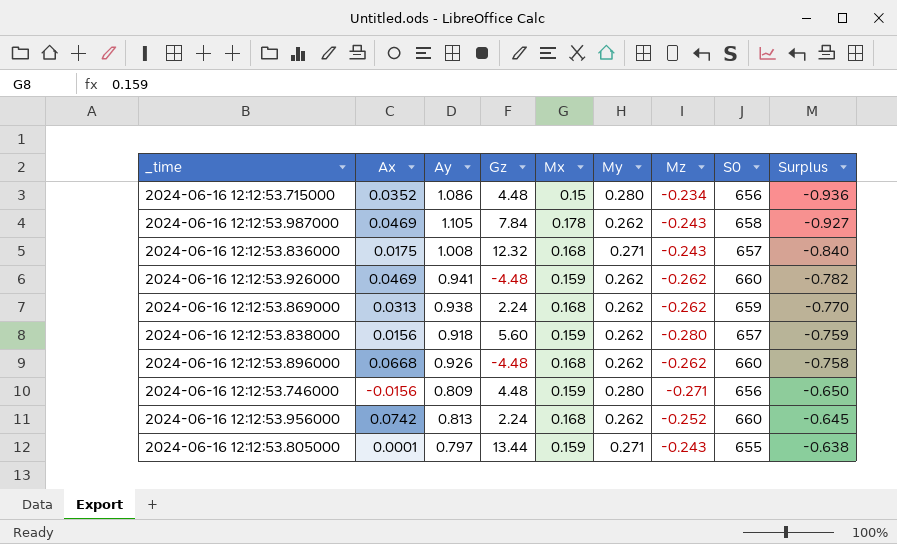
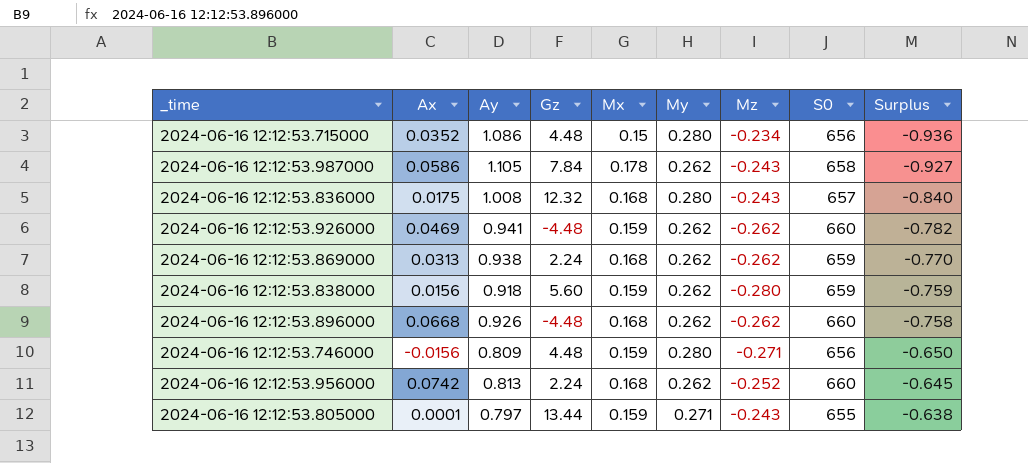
2024-06-16 12:12:53.987000 | Ax: 0.0469 -> 0.0586
2024-06-16 12:12:53.836000 | My: 0.271 -> 0.280
2024-06-16 12:12:53.838000 | S0: 657 -> 659

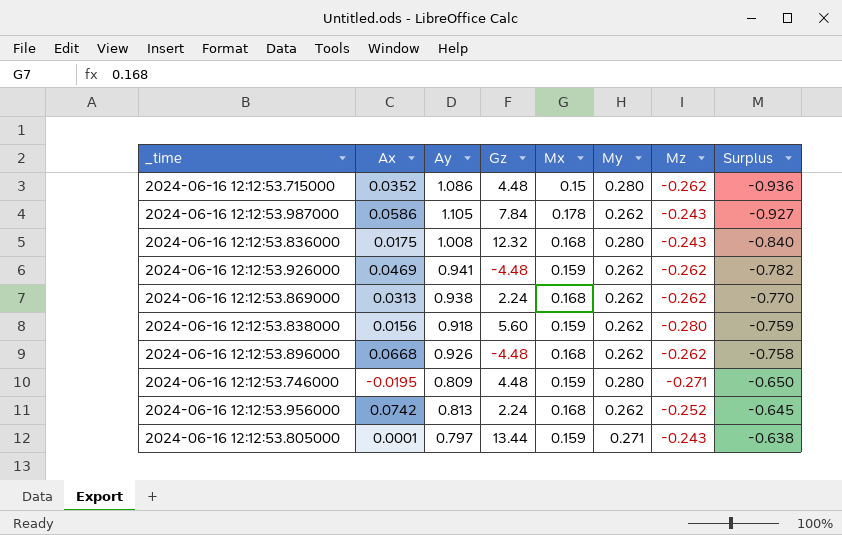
column S0 | position: 8 -> none
2024-06-16 12:12:53.715000 | Mz: -0.234 -> -0.262
2024-06-16 12:12:53.746000 | Ax: -0.0156 -> -0.0195

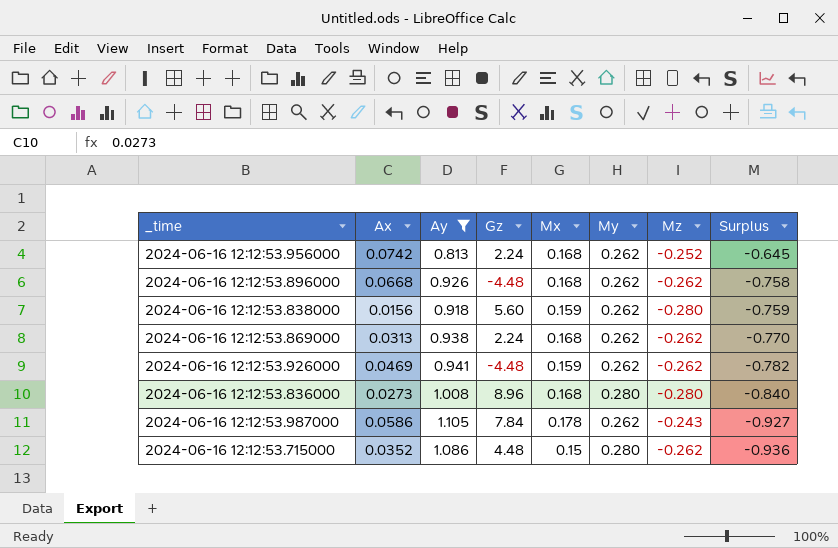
filter: none -> Ay >= 0.813
row order: Surplus ascending -> Surplus descending
2024-06-16 12:12:53.836000 | Ax: 0.0175 -> 0.0273
2024-06-16 12:12:53.836000 | Gz: 12.32 -> 8.96
2024-06-16 12:12:53.836000 | Mz: -0.243 -> -0.280

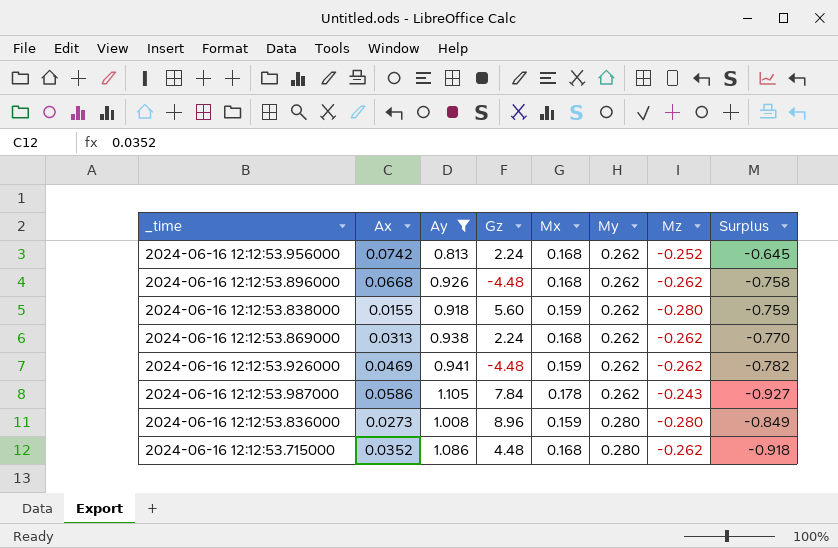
row order: Surplus descending -> My ascending
2024-06-16 12:12:53.838000 | Ax: 0.0156 -> 0.0155
2024-06-16 12:12:53.836000 | Mx: 0.168 -> 0.159
2024-06-16 12:12:53.836000 | Surplus: -0.840 -> -0.849
2024-06-16 12:12:53.715000 | Mx: 0.15 -> 0.168
2024-06-16 12:12:53.715000 | Surplus: -0.936 -> -0.918

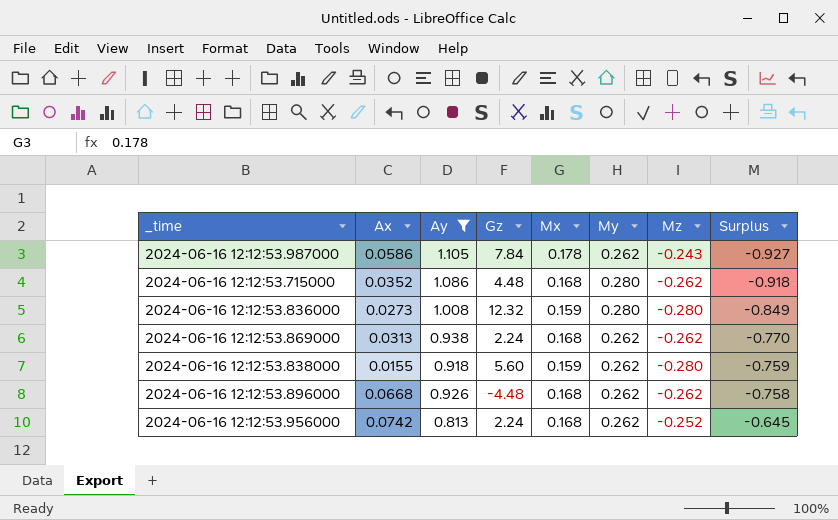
row order: My ascending -> Surplus ascending
row 2024-06-16 12:12:53.926000: 0.0469 | 0.941 | -4.48 | 0.159 | 0.262 | -0.262 | -0.782 -> none
2024-06-16 12:12:53.836000 | Gz: 8.96 -> 12.32

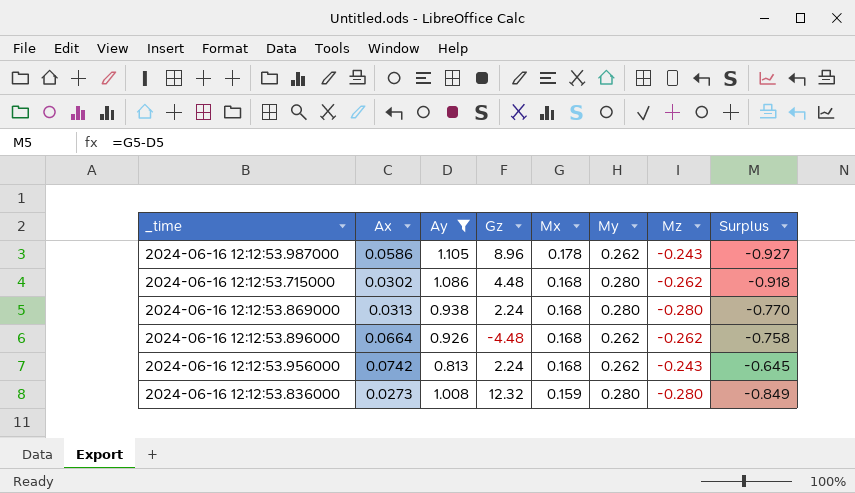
row order: Surplus ascending -> Mx descending
row 2024-06-16 12:12:53.838000: 0.0155 | 0.918 | 5.60 | 0.159 | 0.262 | -0.280 | -0.759 -> none
2024-06-16 12:12:53.987000 | Gz: 7.84 -> 8.96
2024-06-16 12:12:53.715000 | Ax: 0.0352 -> 0.0302
2024-06-16 12:12:53.869000 | My: 0.262 -> 0.280
2024-06-16 12:12:53.869000 | Mz: -0.262 -> -0.280
2024-06-16 12:12:53.896000 | Ax: 0.0668 -> 0.0664
2024-06-16 12:12:53.956000 | Mz: -0.252 -> -0.243

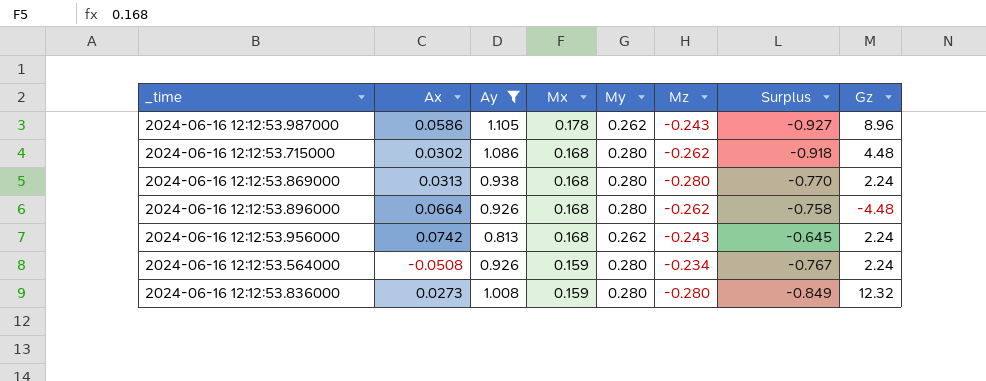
column Gz | position: 4 -> 8
2024-06-16 12:12:53.896000 | My: 0.262 -> 0.280
row 2024-06-16 12:12:53.564000: none -> -0.0508 | 0.926 | 0.159 | 0.280 | -0.234 | -0.767 | 2.24

